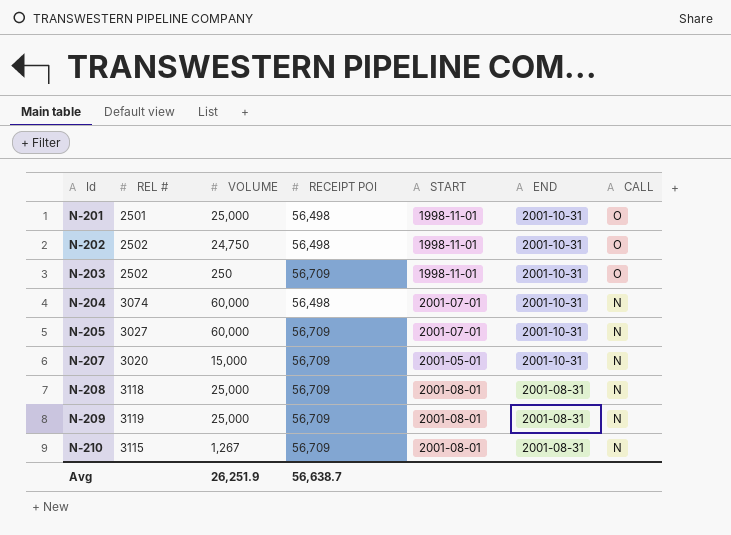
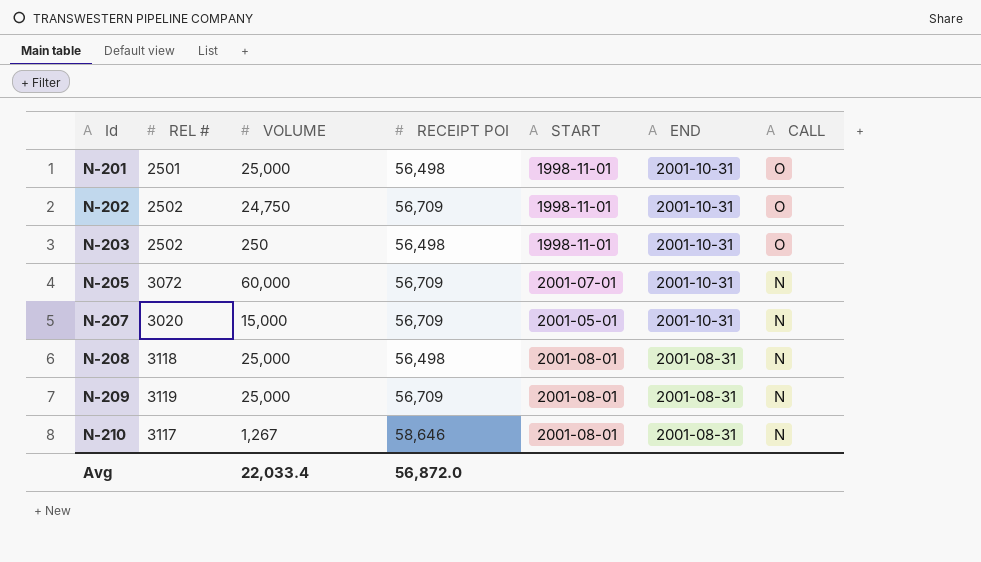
row N-204: 3074 | 60,000 | 56,498 | 2001-07-01 | 2001-10-31 | N -> none
N-202 | RECEIPT POI: 56,498 -> 56,709
N-203 | RECEIPT POI: 56,709 -> 56,498
N-205 | REL #: 3027 -> 3072
N-208 | RECEIPT POI: 56,709 -> 56,498
N-210 | REL #: 3115 -> 3117
N-210 | RECEIPT POI: 56,709 -> 58,646
Avg | VOLUME: 26,251.9 -> 22,033.4
Avg | RECEIPT POI: 56,638.7 -> 56,872.0

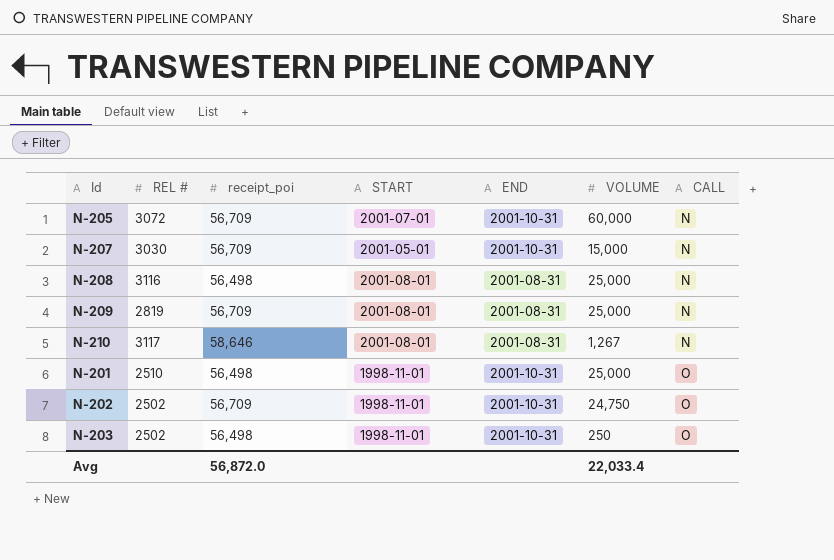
row order: Id ascending -> CALL ascending
column name: RECEIPT POI -> receipt_poi
column VOLUME | position: 3 -> 6
N-207 | REL #: 3020 -> 3030
N-208 | REL #: 3118 -> 3116
N-209 | REL #: 3119 -> 2819
N-201 | REL #: 2501 -> 2510

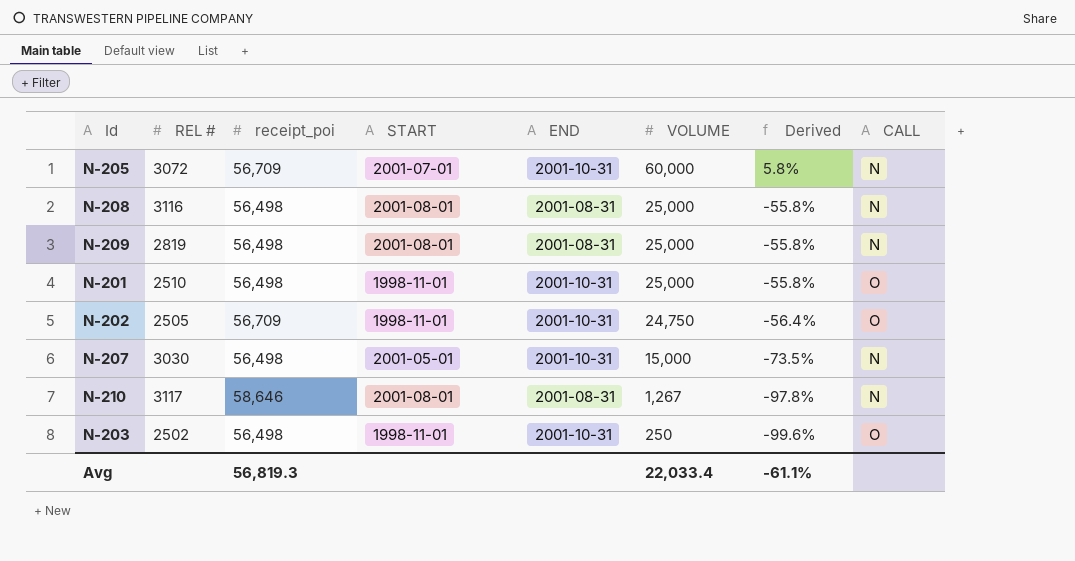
row order: CALL ascending -> VOLUME descending
column Derived | formula: none -> ([VOLUME] - [receipt_poi]) / [receipt_poi]
N-209 | receipt_poi: 56,709 -> 56,498
N-202 | REL #: 2502 -> 2505
N-207 | receipt_poi: 56,709 -> 56,498
Avg | receipt_poi: 56,872.0 -> 56,819.3

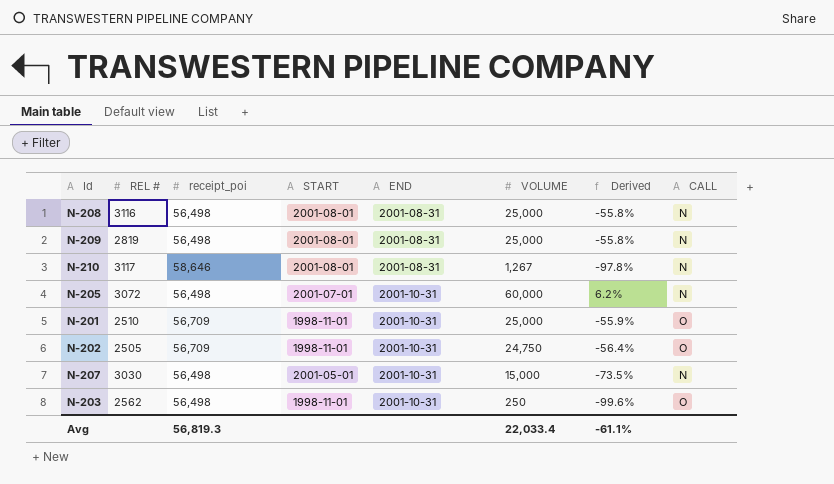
row order: VOLUME descending -> END ascending
N-205 | receipt_poi: 56,709 -> 56,498
N-205 | Derived: 5.8% -> 6.2%
N-201 | receipt_poi: 56,498 -> 56,709
N-201 | Derived: -55.8% -> -55.9%
N-203 | REL #: 2502 -> 2562

